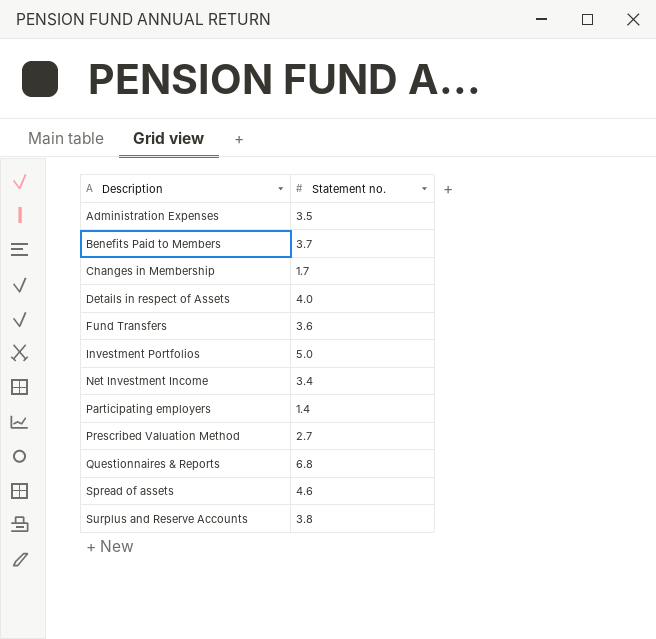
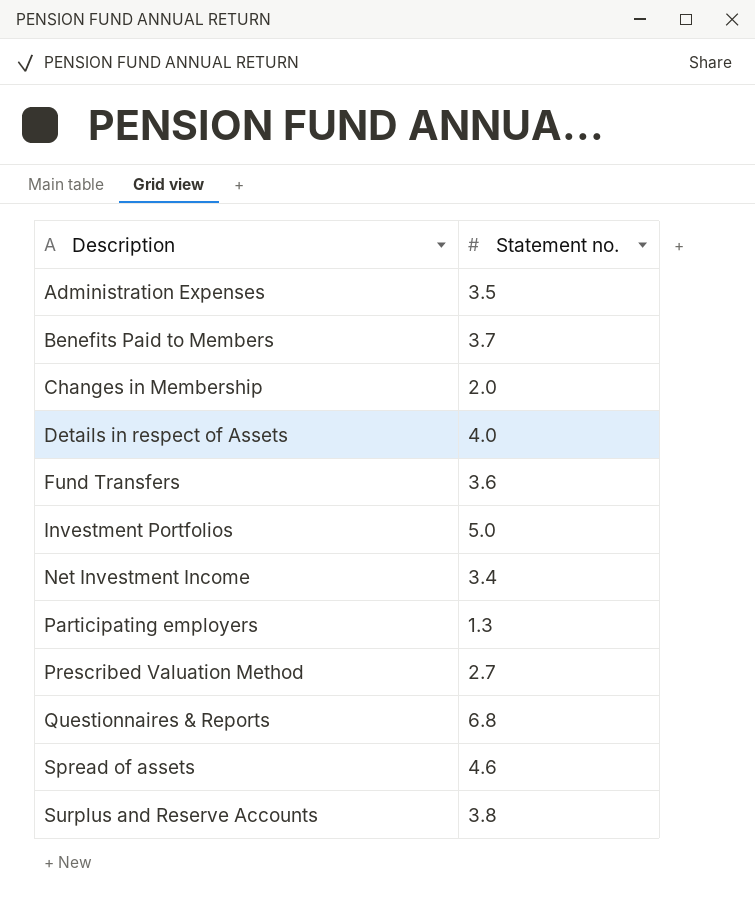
Changes in Membership | Statement no.: 1.7 -> 2.0
Participating employers | Statement no.: 1.4 -> 1.3

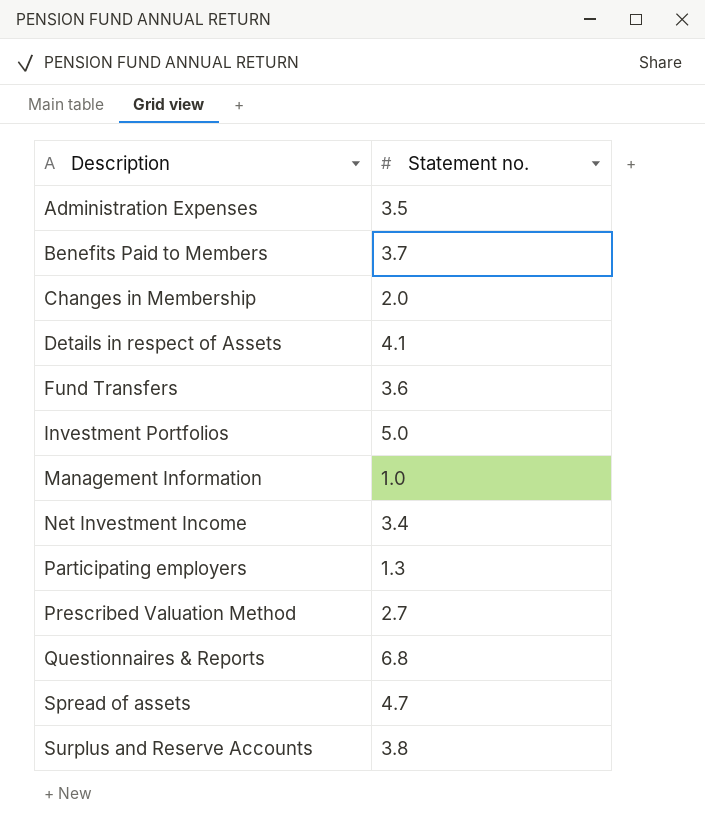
Details in respect of Assets | Statement no.: 4.0 -> 4.1
row Management Information: none -> 1.0
Spread of assets | Statement no.: 4.6 -> 4.7

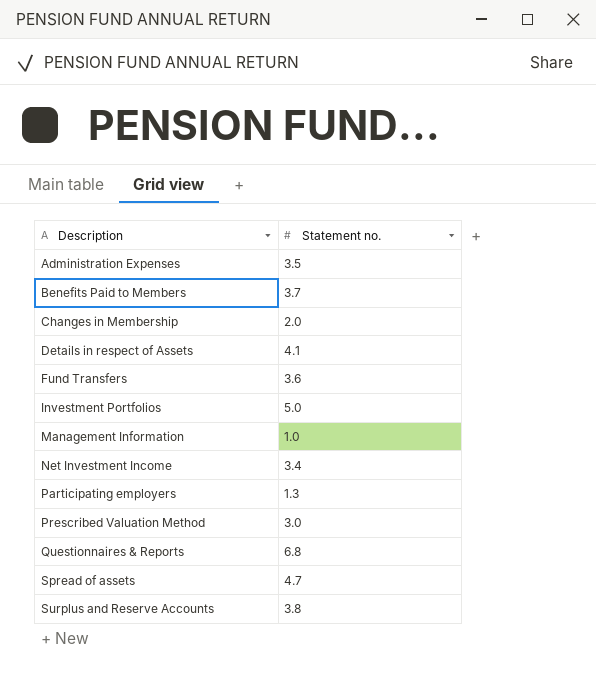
Prescribed Valuation Method | Statement no.: 2.7 -> 3.0

